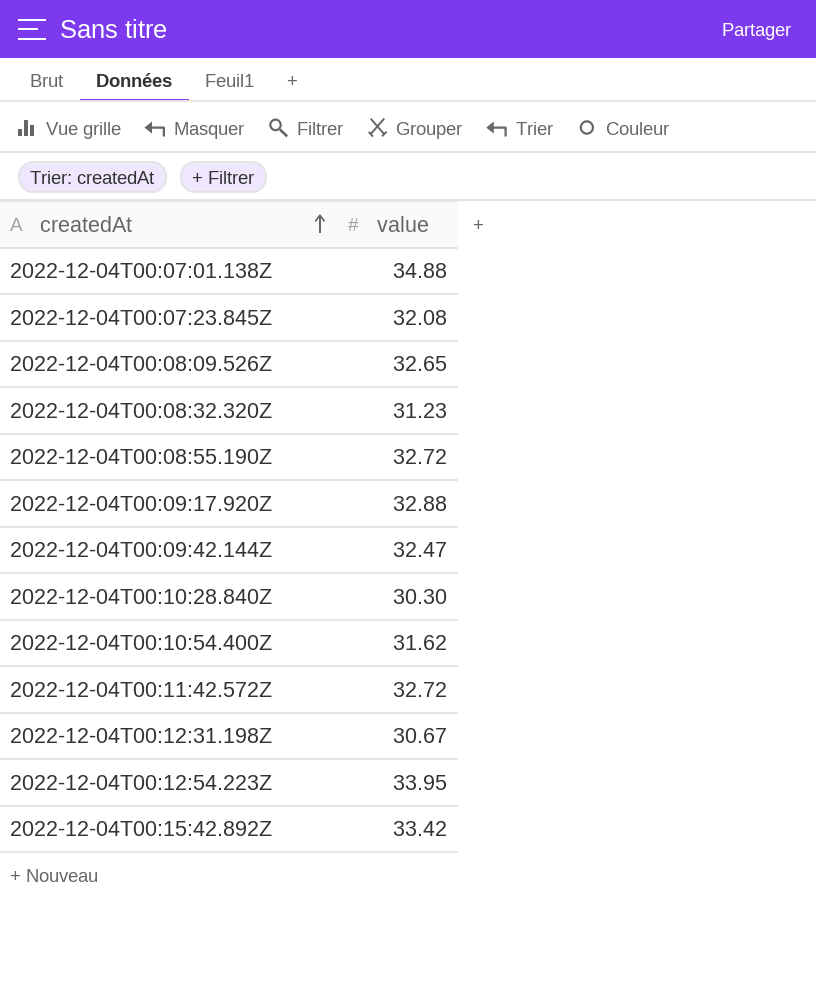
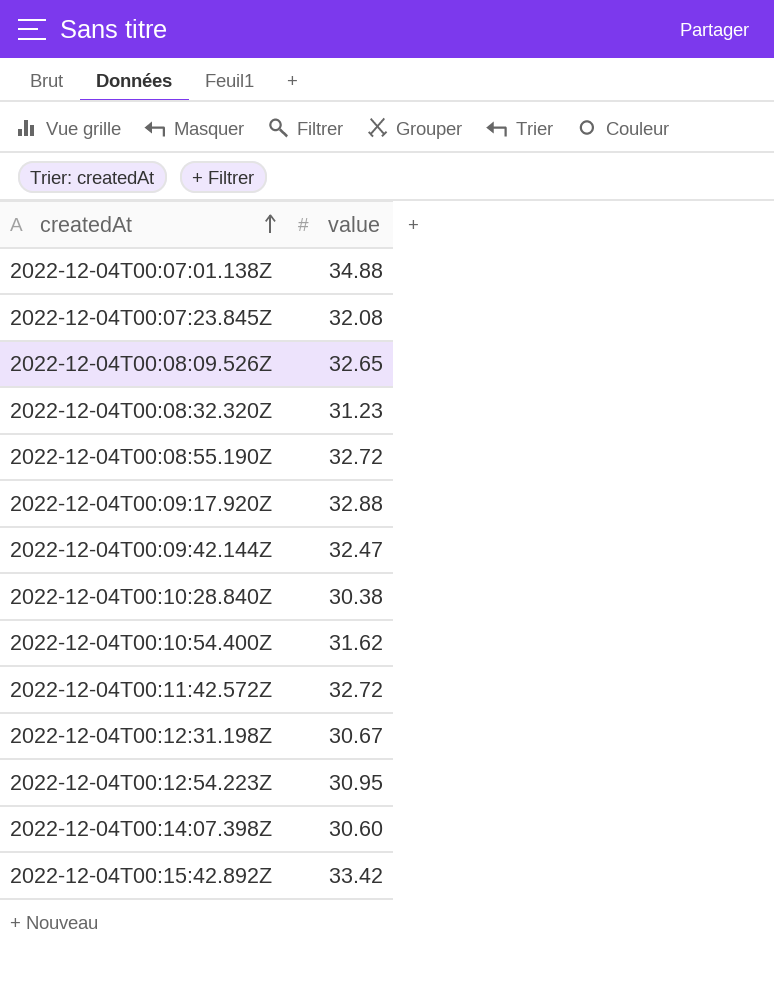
2022-12-04T00:10:28.840Z | value: 30.30 -> 30.38
2022-12-04T00:12:54.223Z | value: 33.95 -> 30.95
row 2022-12-04T00:14:07.398Z: none -> 30.60

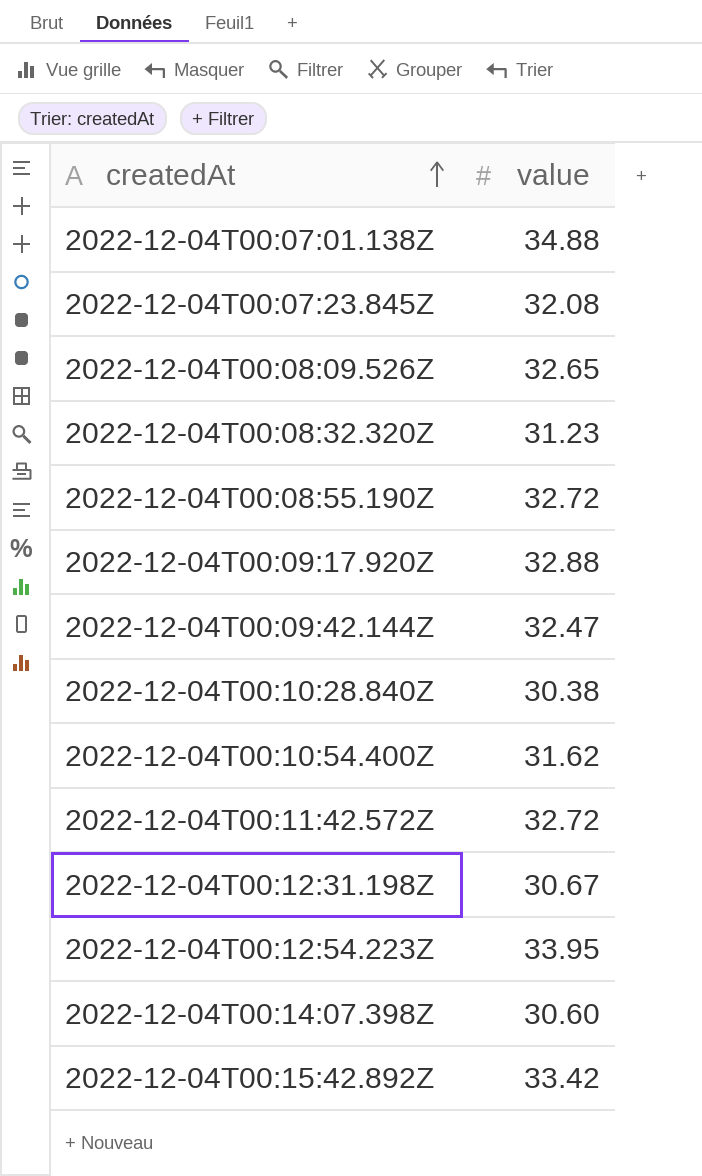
2022-12-04T00:12:54.223Z | value: 30.95 -> 33.95

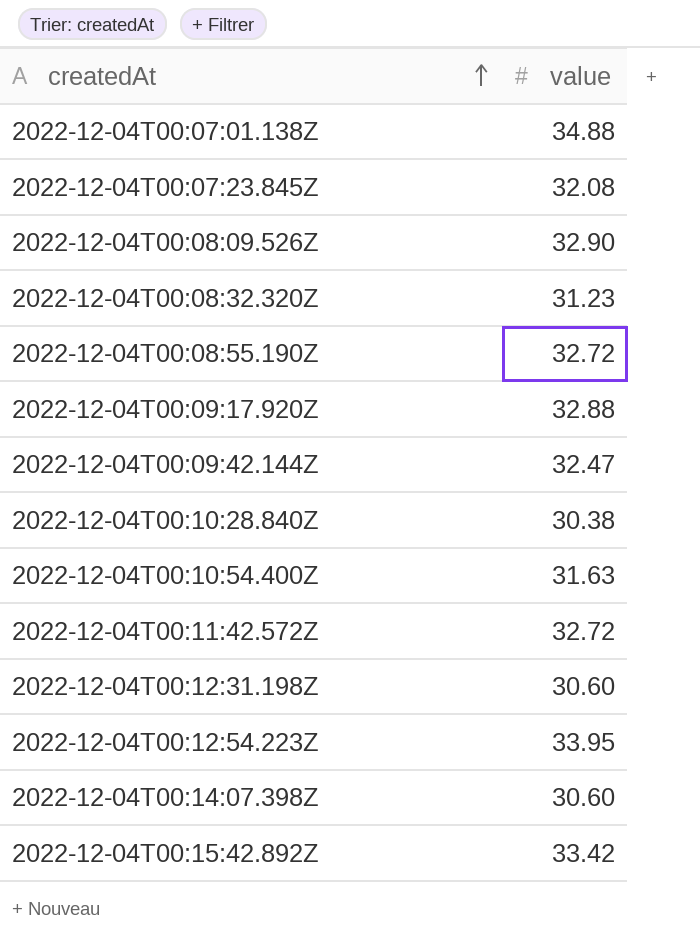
2022-12-04T00:08:09.526Z | value: 32.65 -> 32.90
2022-12-04T00:10:54.400Z | value: 31.62 -> 31.63
2022-12-04T00:12:31.198Z | value: 30.67 -> 30.60

